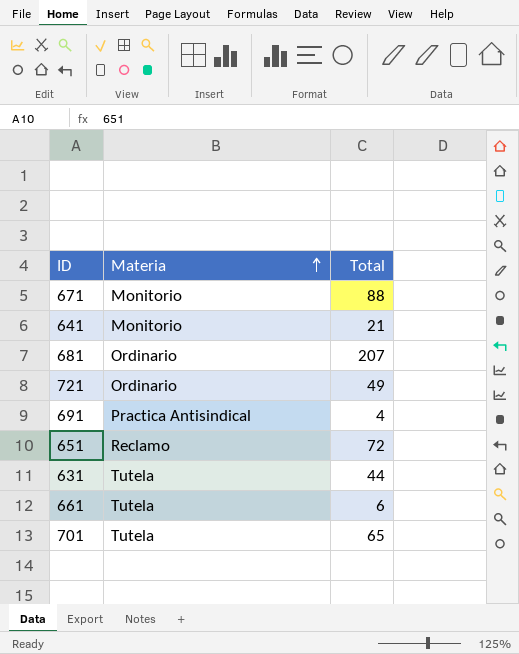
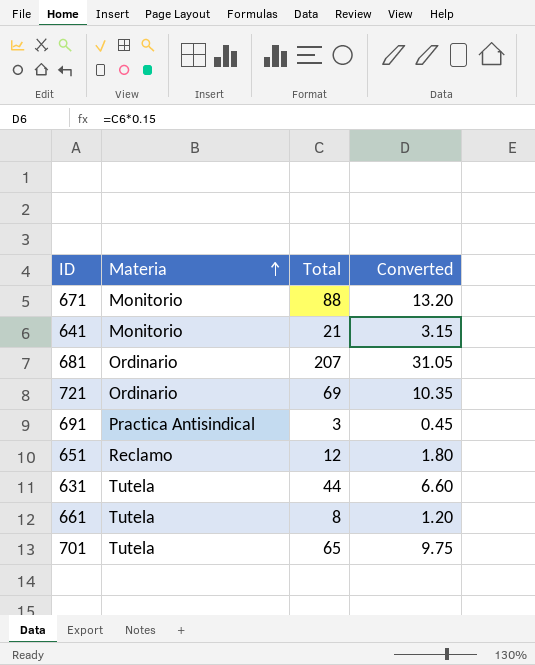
column Converted | formula: none -> [Total] * 0.15
721 | Total: 49 -> 69
691 | Total: 4 -> 3
651 | Total: 72 -> 12
661 | Total: 6 -> 8

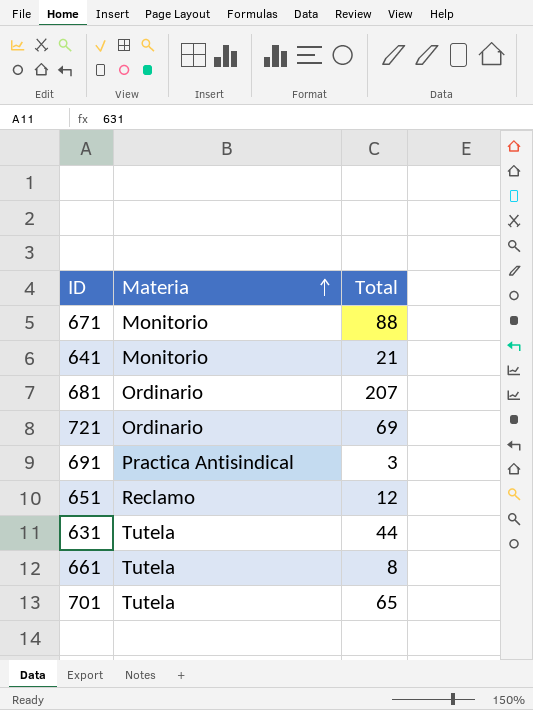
column Converted | formula: [Total] * 0.15 -> none

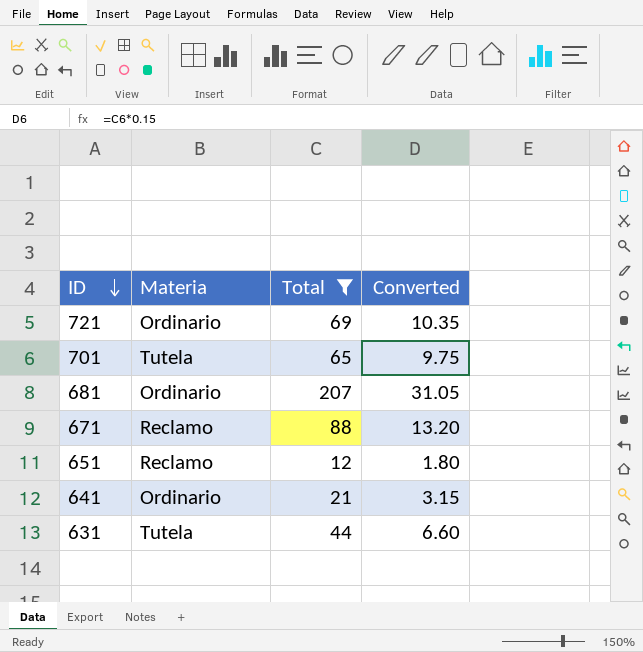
filter: none -> Total >= 12
row order: Materia ascending -> ID descending
column Converted | formula: none -> [Total] * 0.15
671 | Materia: Monitorio -> Reclamo
641 | Materia: Monitorio -> Ordinario

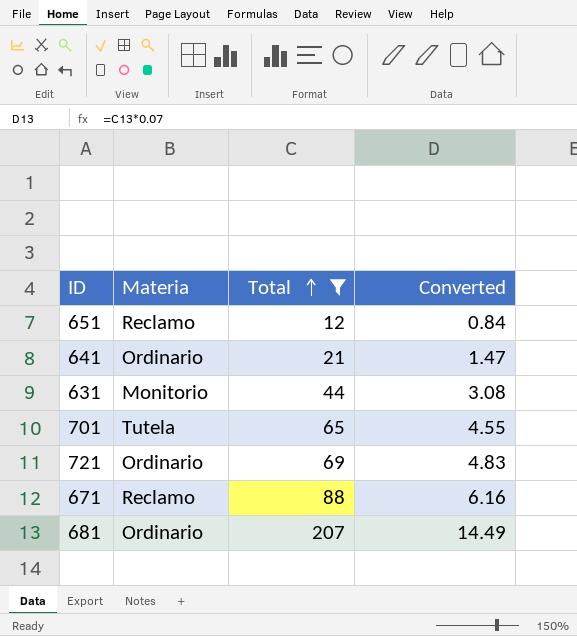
row order: ID descending -> Total ascending
column Converted | formula: [Total] * 0.15 -> [Total] * 0.07
631 | Materia: Tutela -> Monitorio

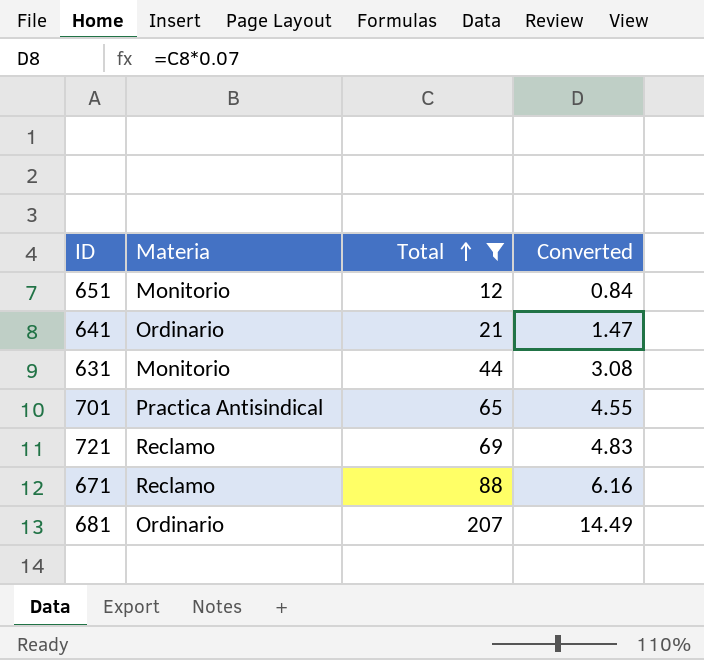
651 | Materia: Reclamo -> Monitorio
701 | Materia: Tutela -> Practica Antisindical
721 | Materia: Ordinario -> Reclamo

